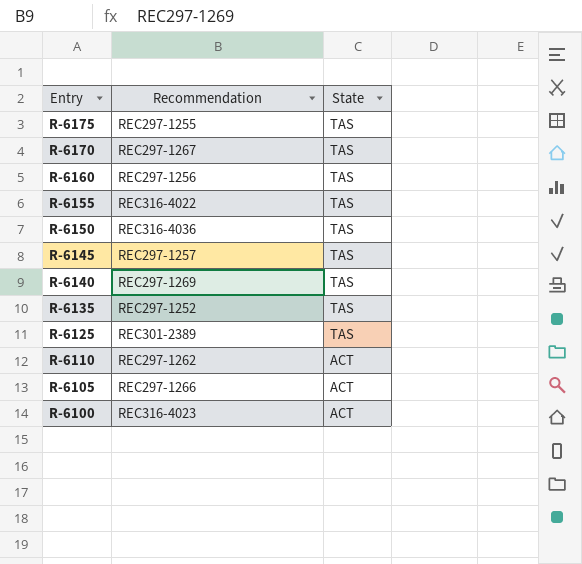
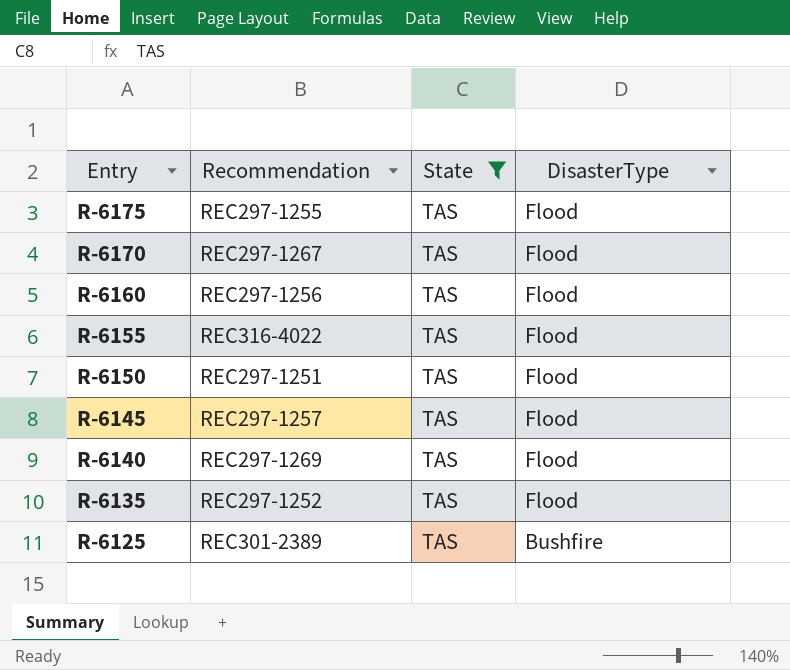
filter: none -> State = TAS
column DisasterType | position: none -> 4
R-6150 | Recommendation: REC316-4036 -> REC297-1251

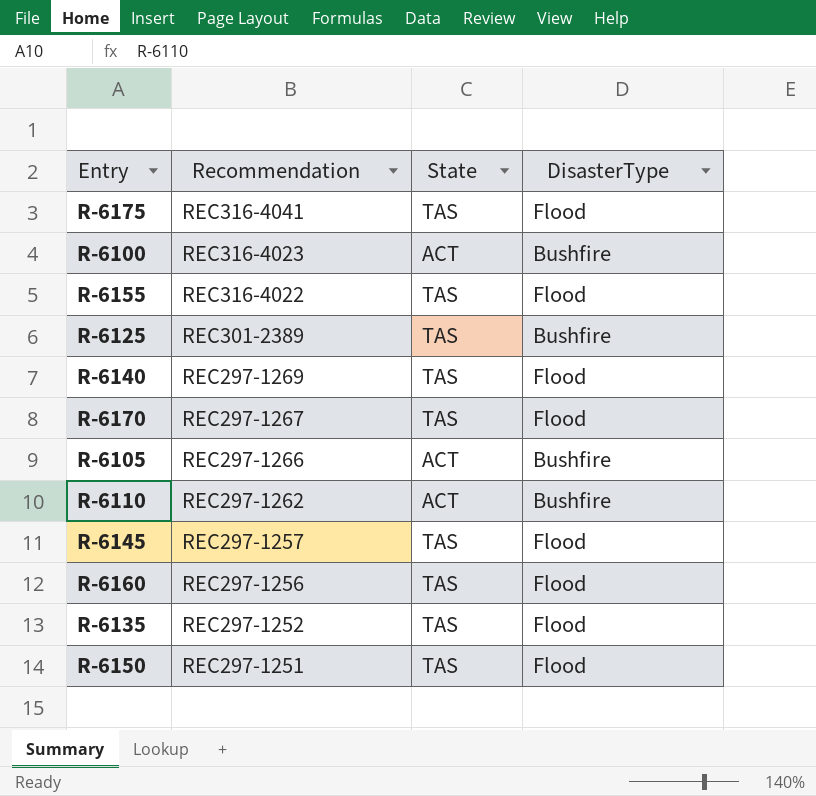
filter: State = TAS -> none
row order: Entry descending -> Recommendation descending
R-6175 | Recommendation: REC297-1255 -> REC316-4041

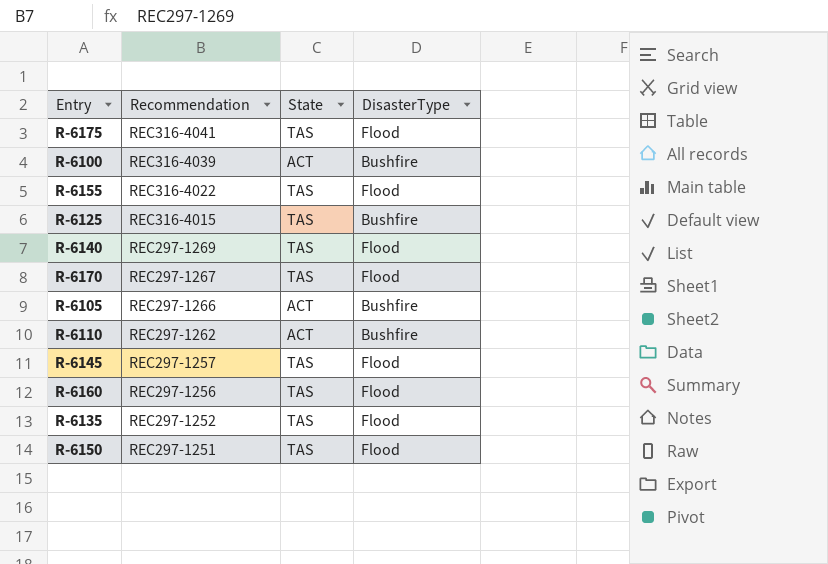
R-6100 | Recommendation: REC316-4023 -> REC316-4039
R-6125 | Recommendation: REC301-2389 -> REC316-4015

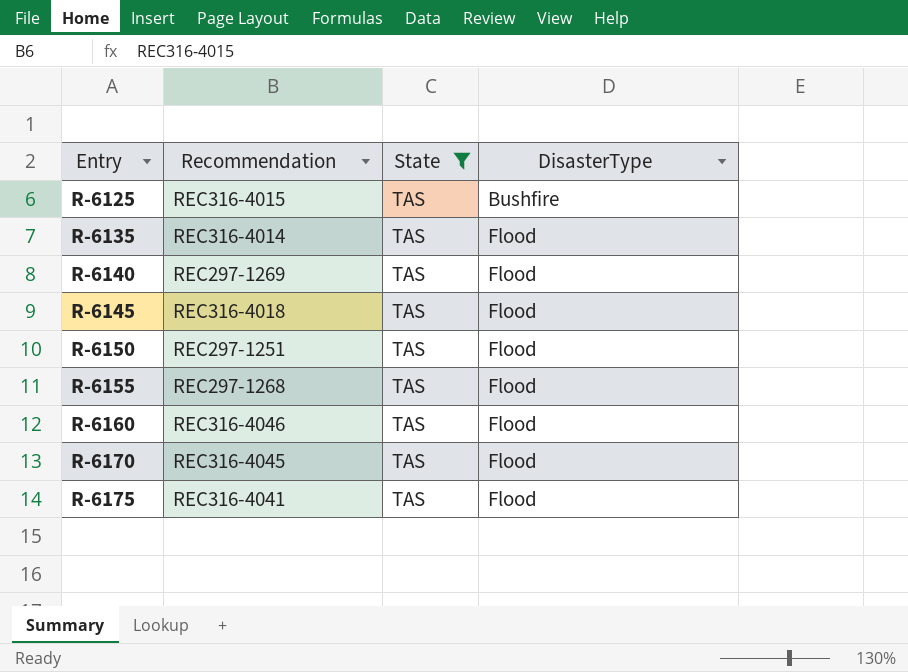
filter: none -> State = TAS
row order: Recommendation descending -> Entry ascending
R-6135 | Recommendation: REC297-1252 -> REC316-4014
R-6145 | Recommendation: REC297-1257 -> REC316-4018
R-6155 | Recommendation: REC316-4022 -> REC297-1268
R-6160 | Recommendation: REC297-1256 -> REC316-4046
R-6170 | Recommendation: REC297-1267 -> REC316-4045

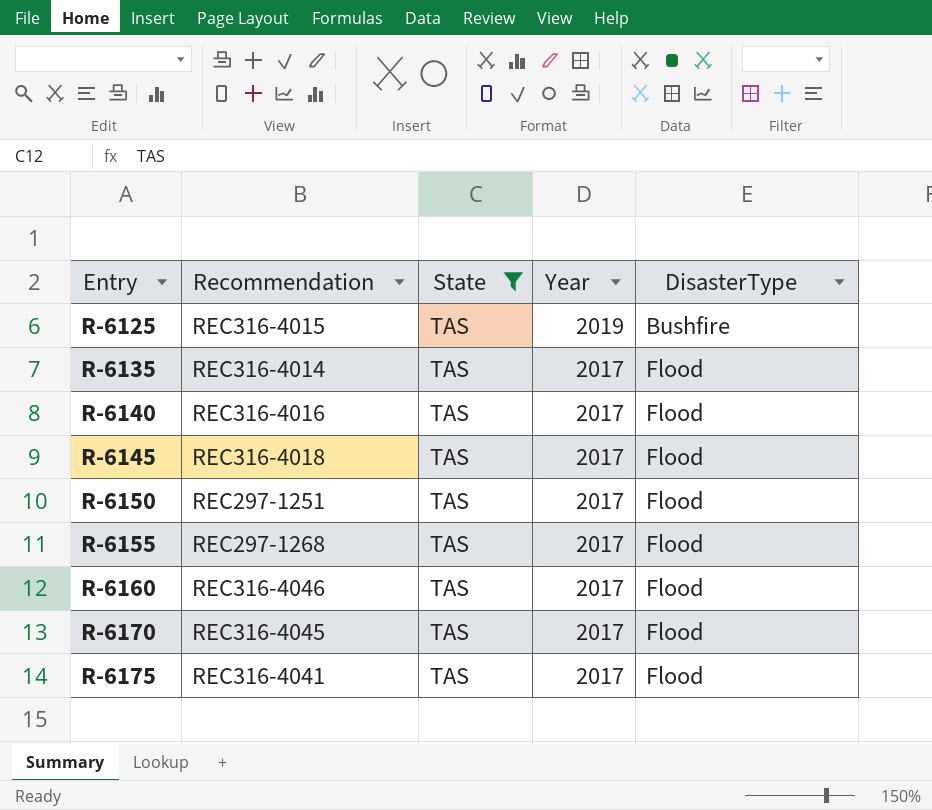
column Year | position: none -> 4
R-6140 | Recommendation: REC297-1269 -> REC316-4016

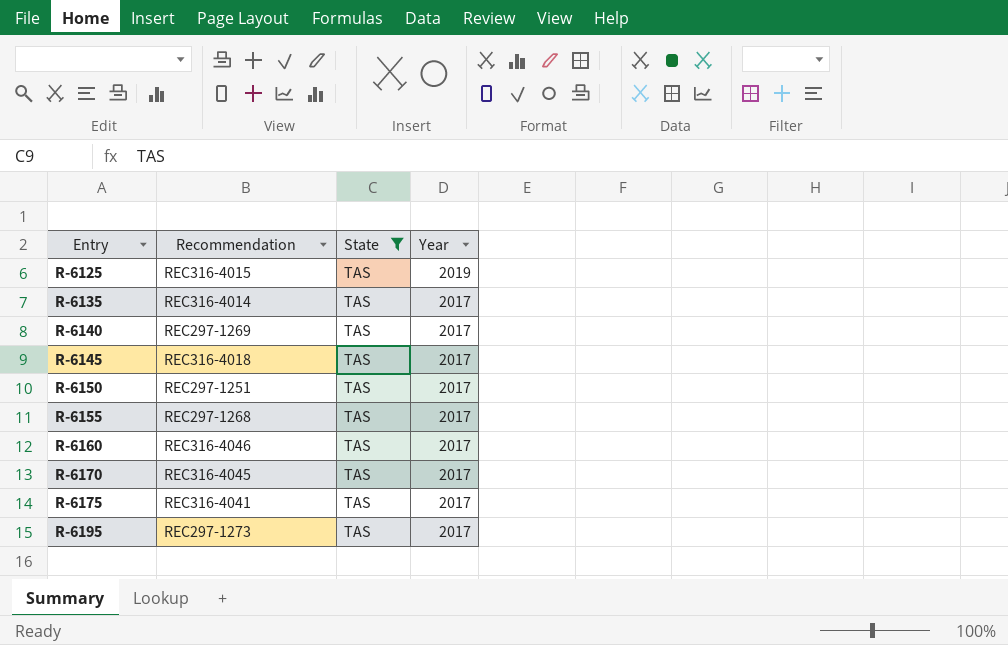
column DisasterType | position: 5 -> none
R-6140 | Recommendation: REC316-4016 -> REC297-1269
row R-6195: none -> REC297-1273 | TAS | 2017

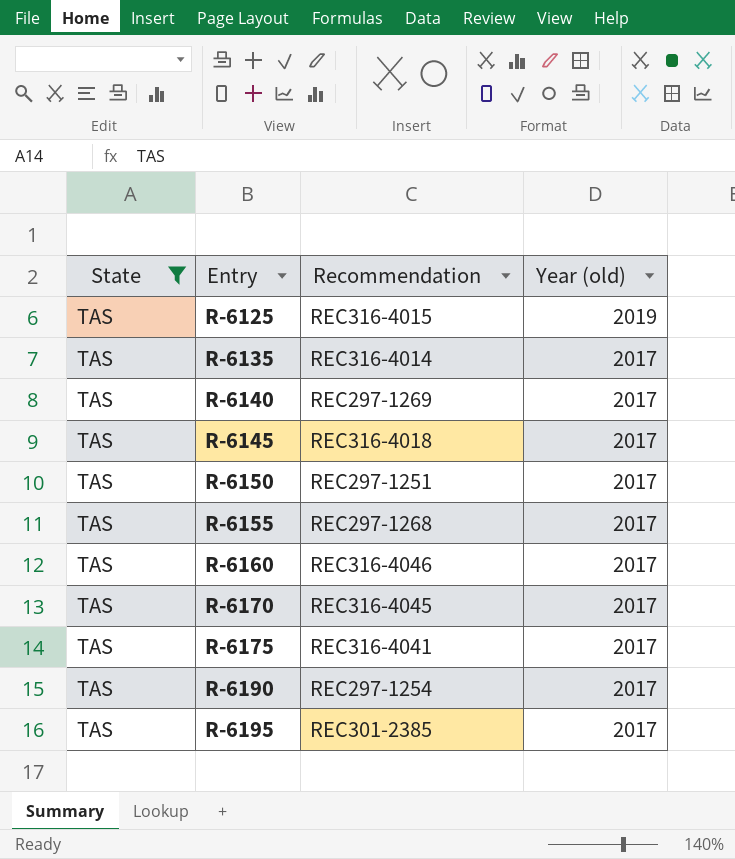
column State | position: 3 -> 1
column name: Year -> Year (old)
row R-6190: none -> TAS | REC297-1254 | 2017
R-6195 | Recommendation: REC297-1273 -> REC301-2385

